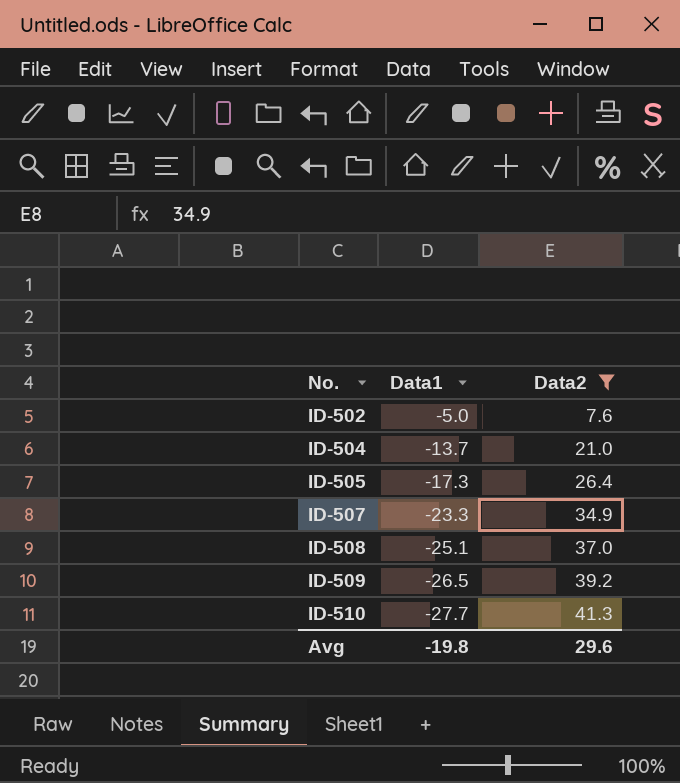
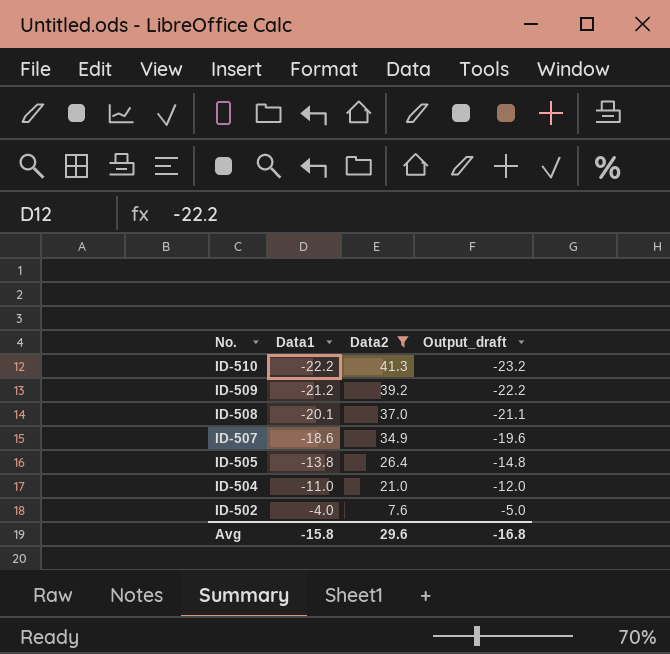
row order: No. ascending -> No. descending
column Output_draft | formula: none -> [Data1] - 1
ID-510 | Data1: -27.7 -> -22.2
ID-509 | Data1: -26.5 -> -21.2
ID-508 | Data1: -25.1 -> -20.1
ID-507 | Data1: -23.3 -> -18.6
ID-505 | Data1: -17.3 -> -13.8
ID-504 | Data1: -13.7 -> -11.0
ID-502 | Data1: -5.0 -> -4.0
Avg | Data1: -19.8 -> -15.8

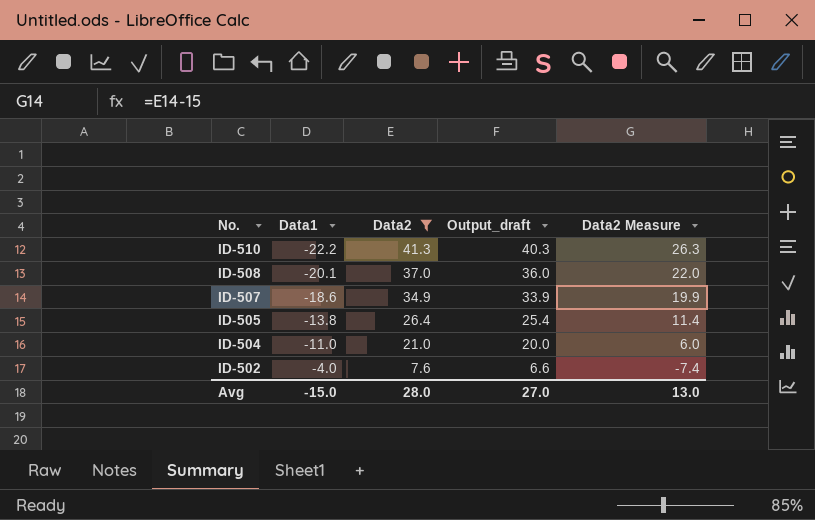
column Output_draft | formula: [Data1] - 1 -> [Data2] - 1
column Data2 Measure | formula: none -> [Data2] - 15
row ID-509: -21.2 | 39.2 | -22.2 -> none
Avg | Data1: -15.8 -> -15.0
Avg | Data2: 29.6 -> 28.0
Avg | Output_draft: -16.8 -> 27.0

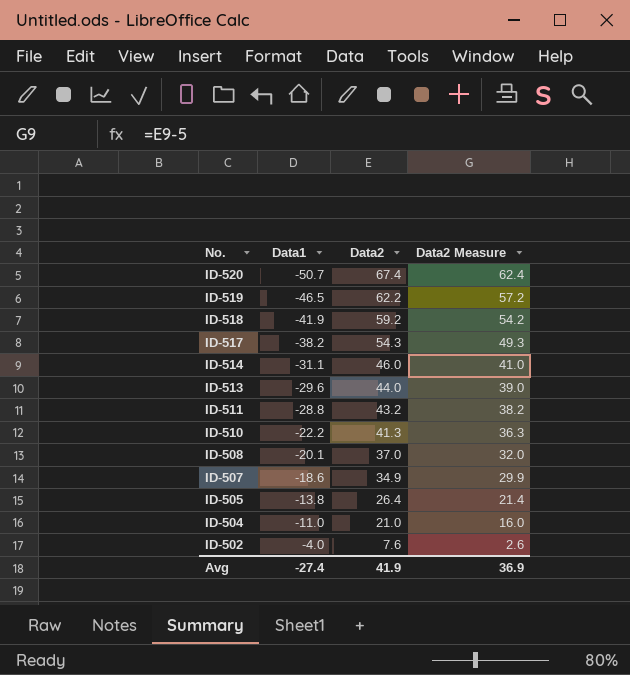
filter: Data2 <= 41.3 -> none
column Output_draft | formula: [Data2] - 1 -> none
column Data2 Measure | formula: [Data2] - 15 -> [Data2] - 5
Avg | Data1: -15.0 -> -27.4
Avg | Data2: 28.0 -> 41.9
Avg | Data2 Measure: 13.0 -> 36.9

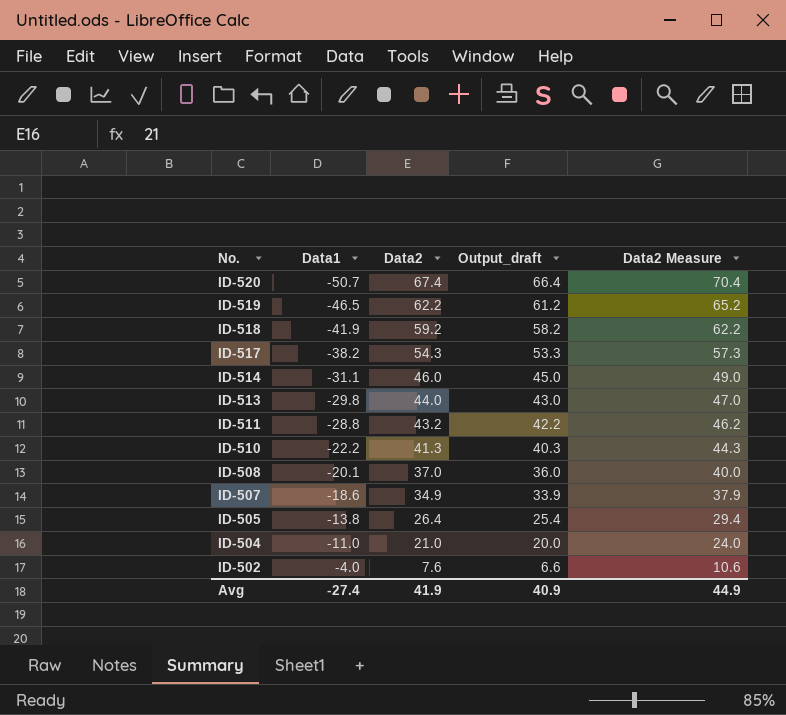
column Output_draft | formula: none -> [Data2] - 1
column Data2 Measure | formula: [Data2] - 5 -> [Data2] + 3
ID-513 | Data1: -29.6 -> -29.8
Avg | Data2 Measure: 36.9 -> 44.9

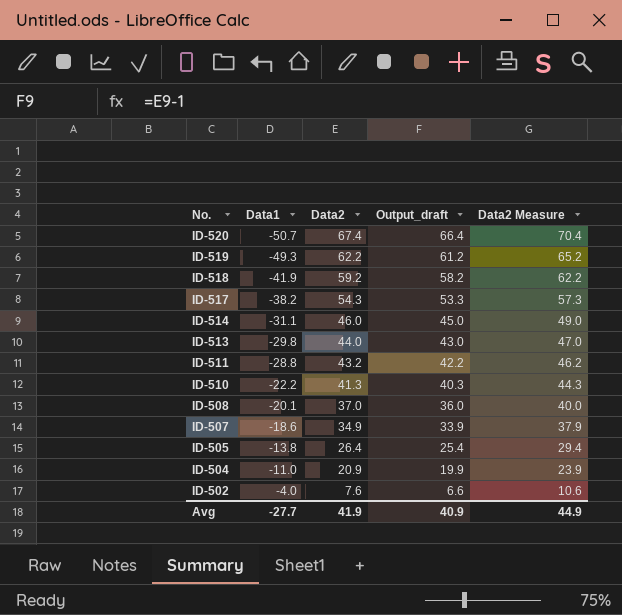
ID-519 | Data1: -46.5 -> -49.3
ID-504 | Data2: 21.0 -> 20.9
ID-504 | Output_draft: 20.0 -> 19.9
ID-504 | Data2 Measure: 24.0 -> 23.9
Avg | Data1: -27.4 -> -27.7

